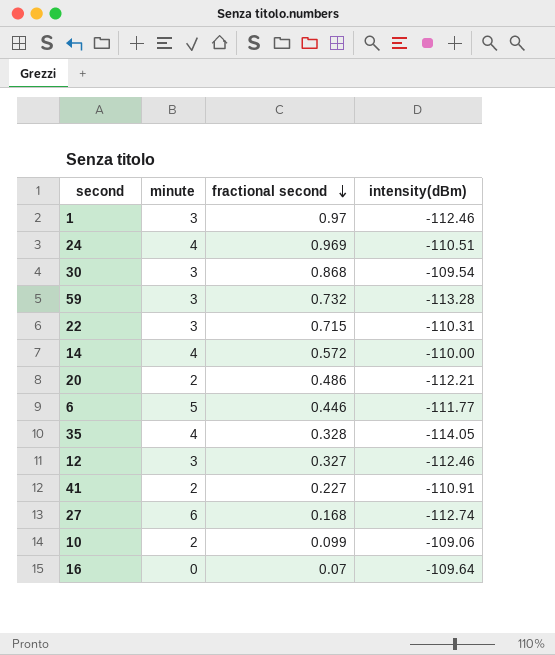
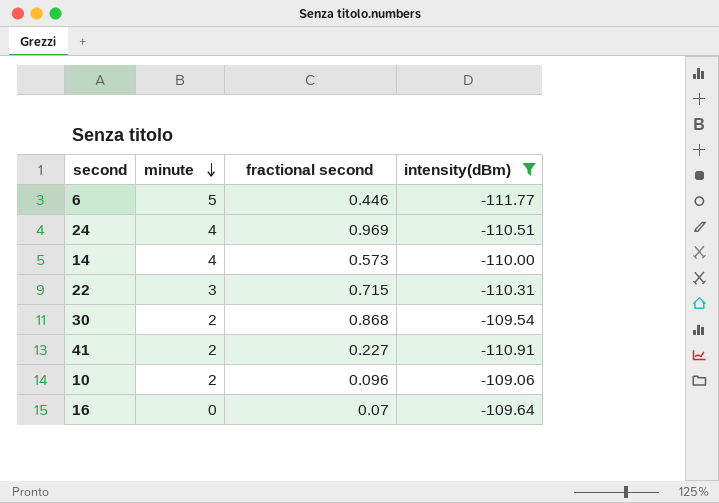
filter: none -> intensity(dBm) >= -111.77
row order: fractional second descending -> minute descending
14 | fractional second: 0.572 -> 0.573
30 | minute: 3 -> 2
10 | fractional second: 0.099 -> 0.096

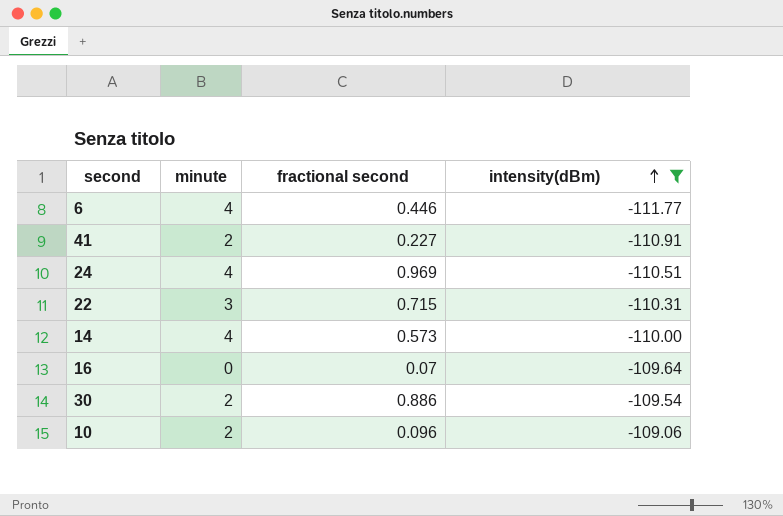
row order: minute descending -> intensity(dBm) ascending
6 | minute: 5 -> 4
30 | fractional second: 0.868 -> 0.886

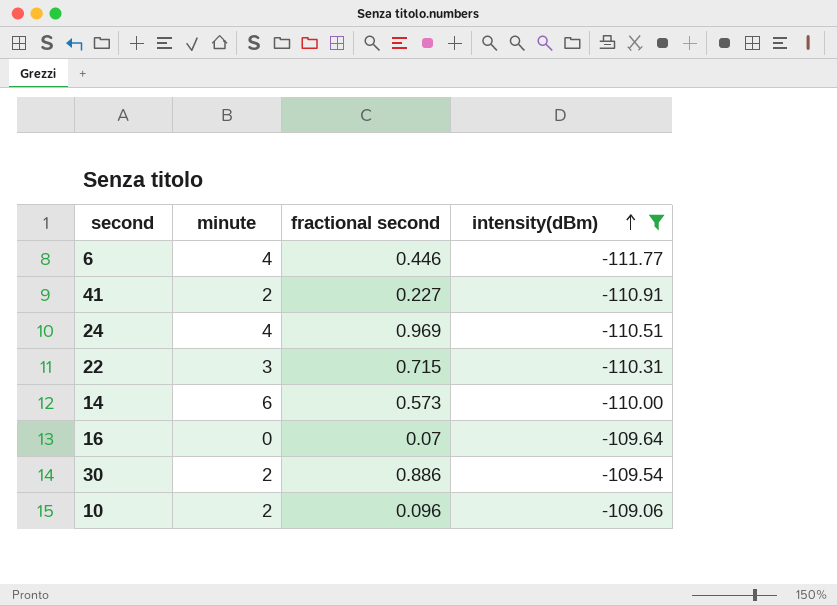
14 | minute: 4 -> 6

